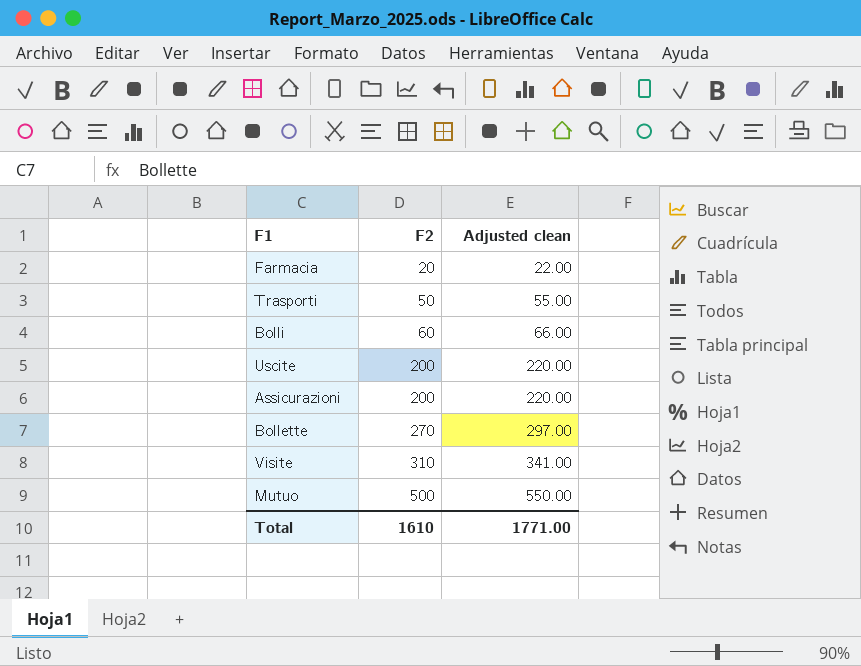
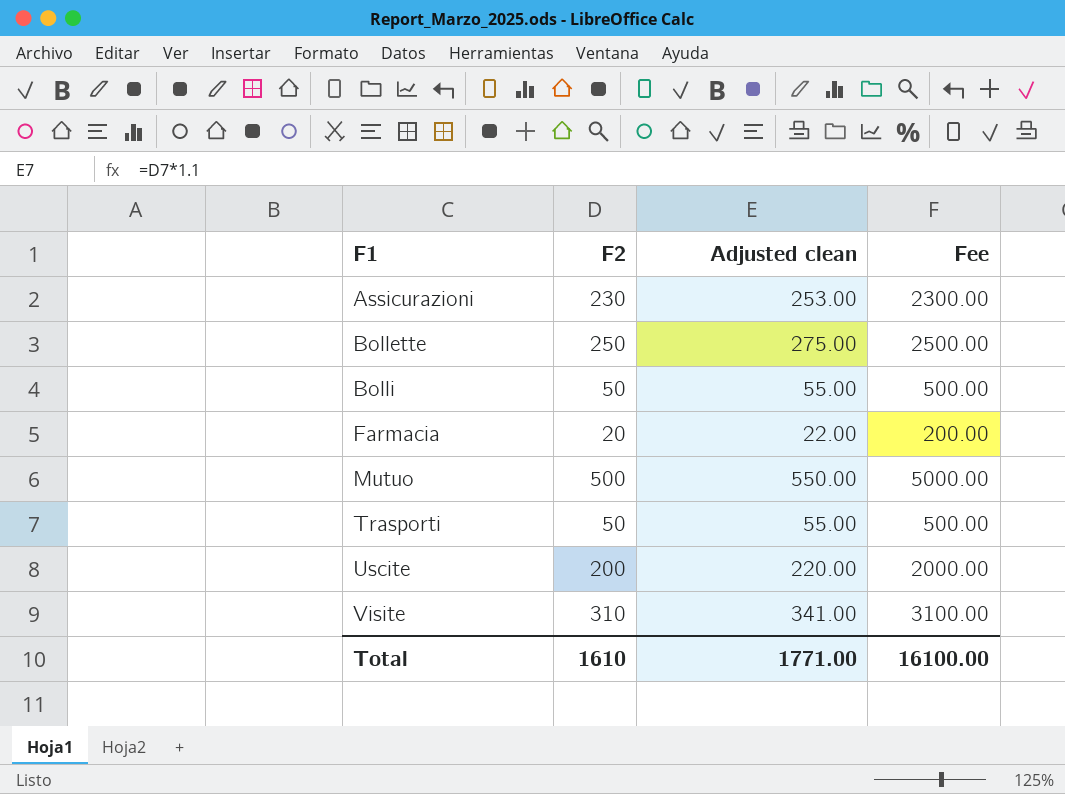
row order: F2 ascending -> F1 ascending
column Fee | formula: none -> [F2] * 10
Assicurazioni | F2: 200 -> 230
Assicurazioni | Adjusted clean: 220.00 -> 253.00
Bollette | F2: 270 -> 250
Bollette | Adjusted clean: 297.00 -> 275.00
Bolli | F2: 60 -> 50
Bolli | Adjusted clean: 66.00 -> 55.00

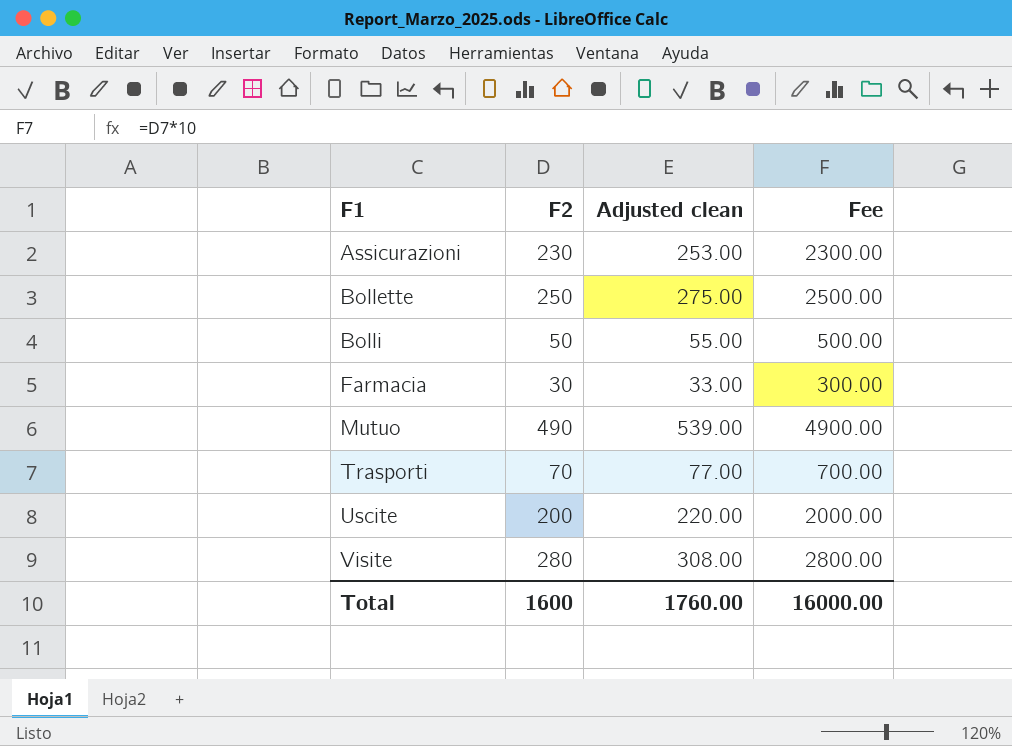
Farmacia | F2: 20 -> 30
Farmacia | Adjusted clean: 22.00 -> 33.00
Farmacia | Fee: 200.00 -> 300.00
Mutuo | F2: 500 -> 490
Mutuo | Adjusted clean: 550.00 -> 539.00
Mutuo | Fee: 5000.00 -> 4900.00
Trasporti | F2: 50 -> 70
Trasporti | Adjusted clean: 55.00 -> 77.00
Trasporti | Fee: 500.00 -> 700.00
Visite | F2: 310 -> 280
Visite | Adjusted clean: 341.00 -> 308.00
Visite | Fee: 3100.00 -> 2800.00
Total | F2: 1610 -> 1600
Total | Adjusted clean: 1771.00 -> 1760.00
Total | Fee: 16100.00 -> 16000.00

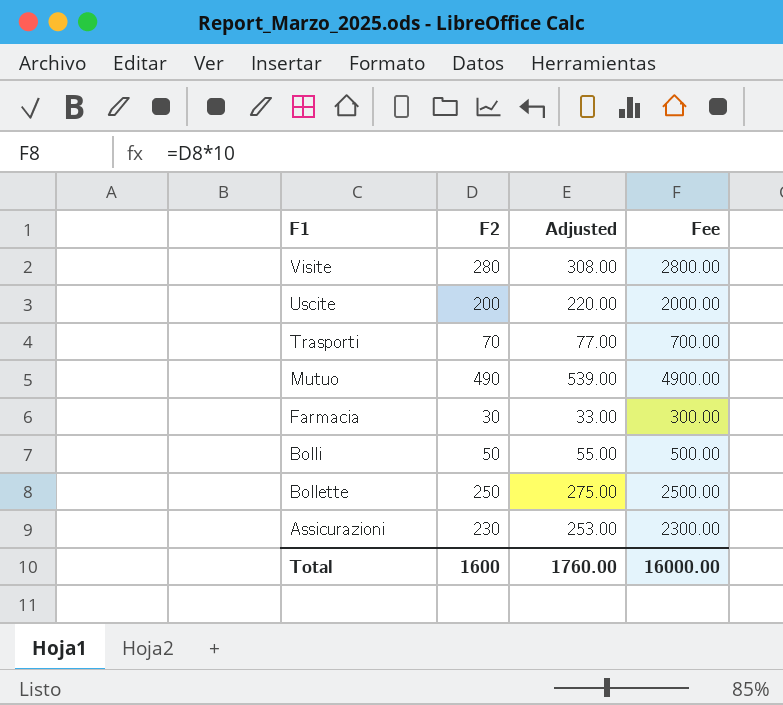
row order: F1 ascending -> F1 descending
column name: Adjusted clean -> Adjusted

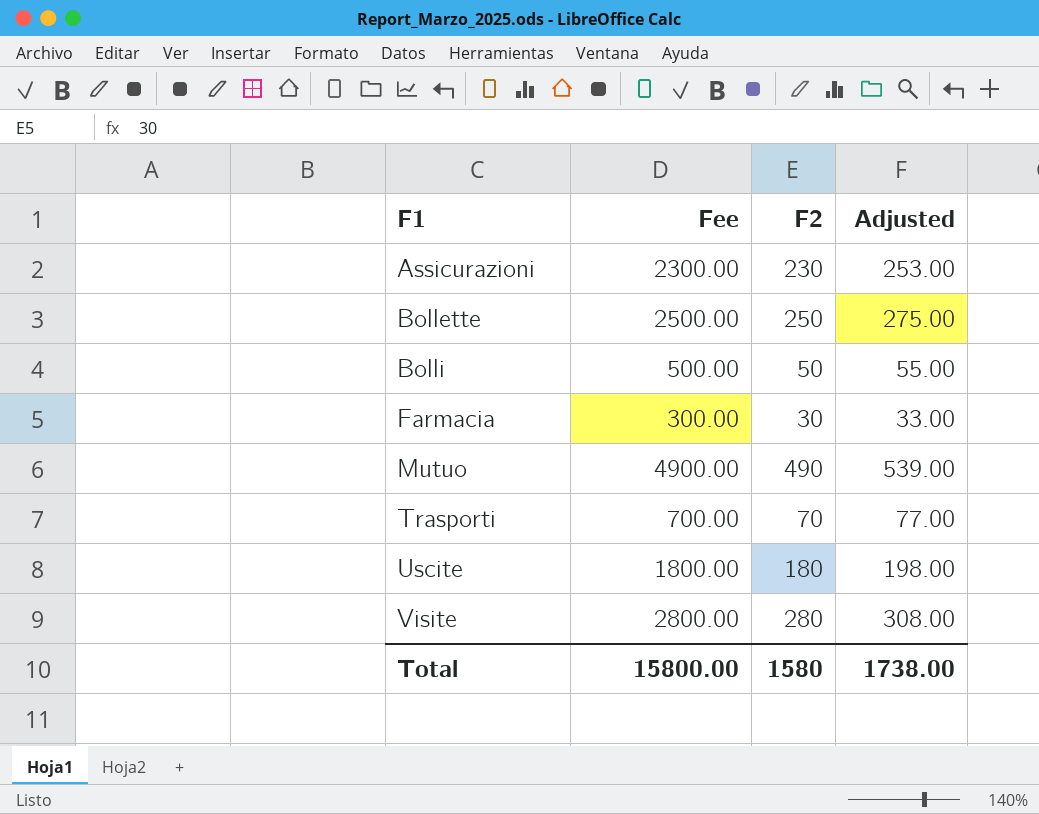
row order: F1 descending -> F1 ascending
column Fee | position: 4 -> 2
Uscite | Fee: 2000.00 -> 1800.00
Uscite | F2: 200 -> 180
Uscite | Adjusted: 220.00 -> 198.00
Total | Fee: 16000.00 -> 15800.00
Total | F2: 1600 -> 1580
Total | Adjusted: 1760.00 -> 1738.00

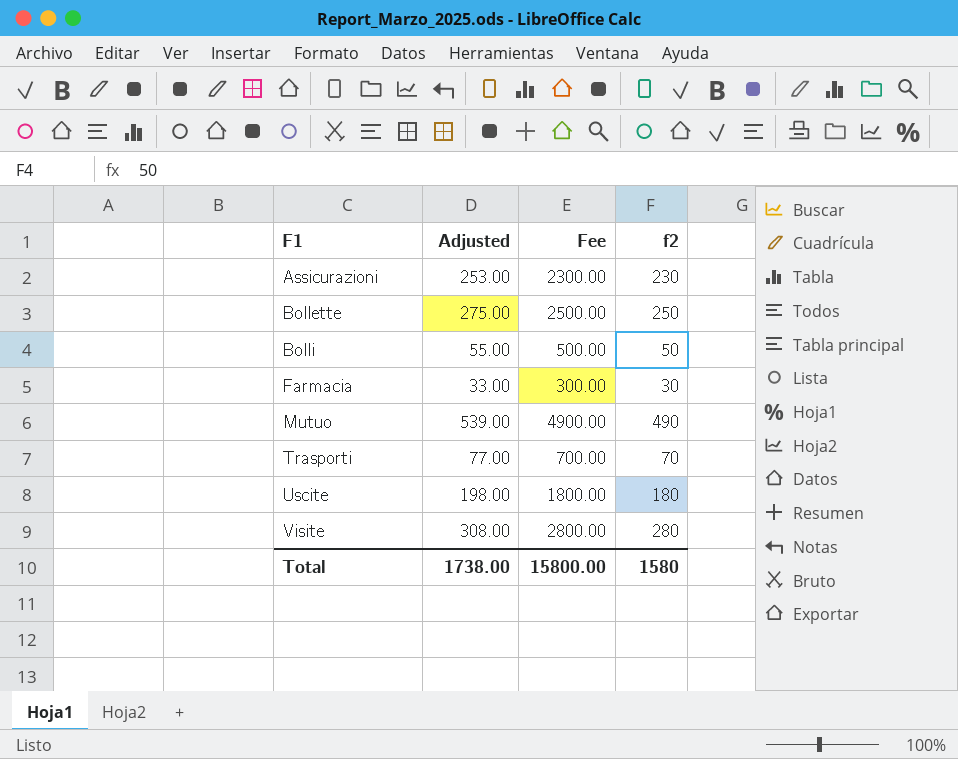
column Adjusted | position: 4 -> 2
column name: F2 -> f2

